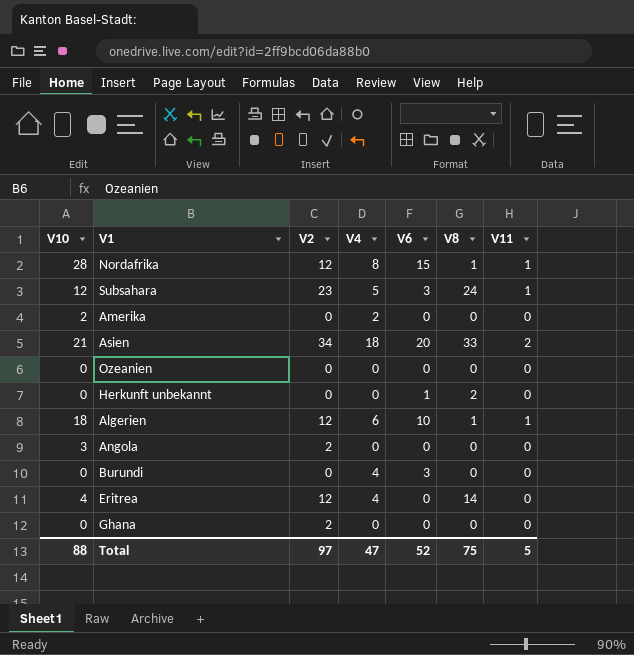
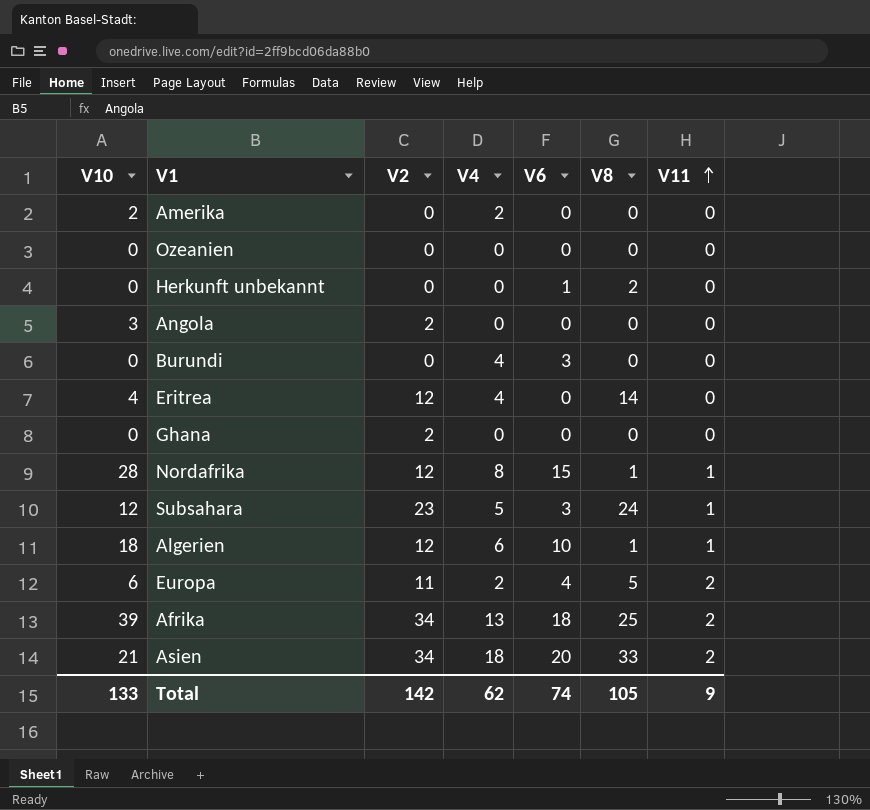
row order: none -> V11 ascending
row Europa: none -> 6 | 11 | 2 | 4 | 5 | 2
row Afrika: none -> 39 | 34 | 13 | 18 | 25 | 2
Total | V10: 88 -> 133
Total | V2: 97 -> 142
Total | V4: 47 -> 62
Total | V6: 52 -> 74
Total | V8: 75 -> 105
Total | V11: 5 -> 9

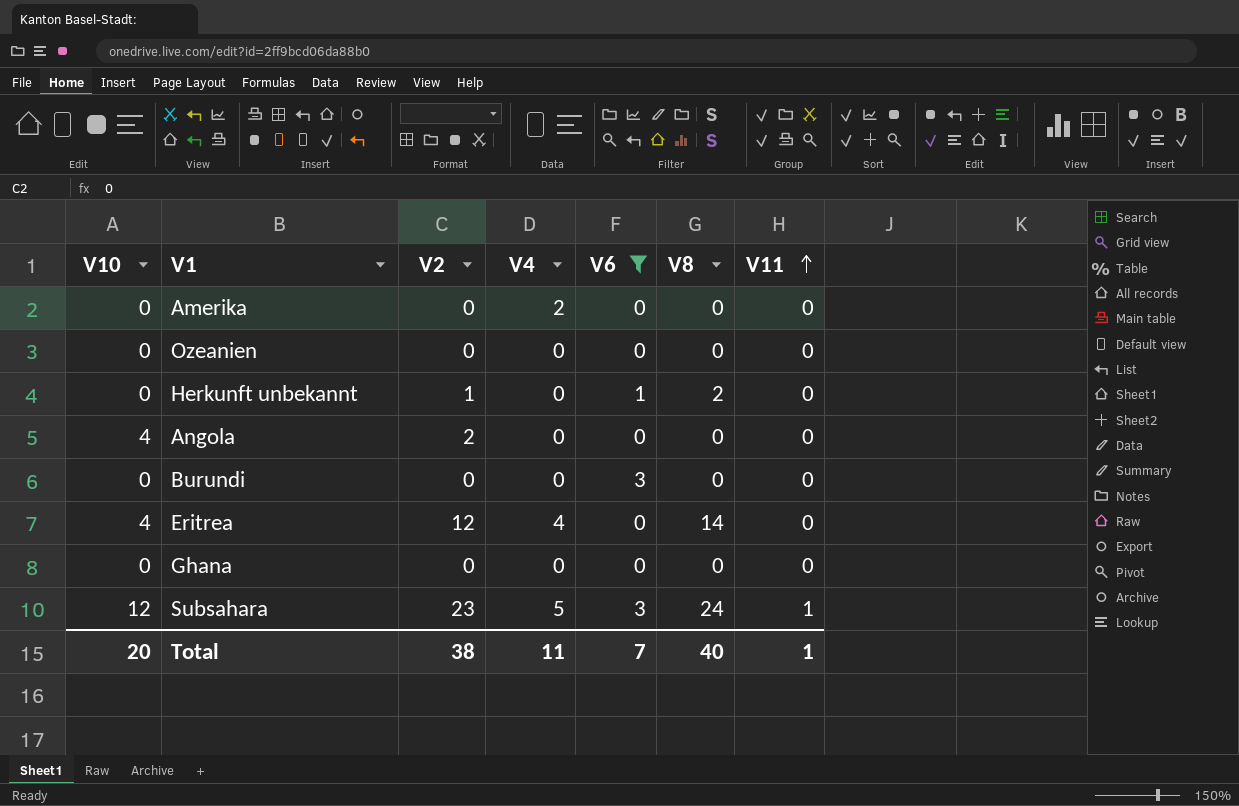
filter: none -> V6 <= 3
Amerika | V10: 2 -> 0
Herkunft unbekannt | V2: 0 -> 1
Angola | V10: 3 -> 4
Burundi | V4: 4 -> 0
Ghana | V2: 2 -> 0
Total | V10: 133 -> 20
Total | V2: 142 -> 38
Total | V4: 62 -> 11
Total | V6: 74 -> 7
Total | V8: 105 -> 40
Total | V11: 9 -> 1

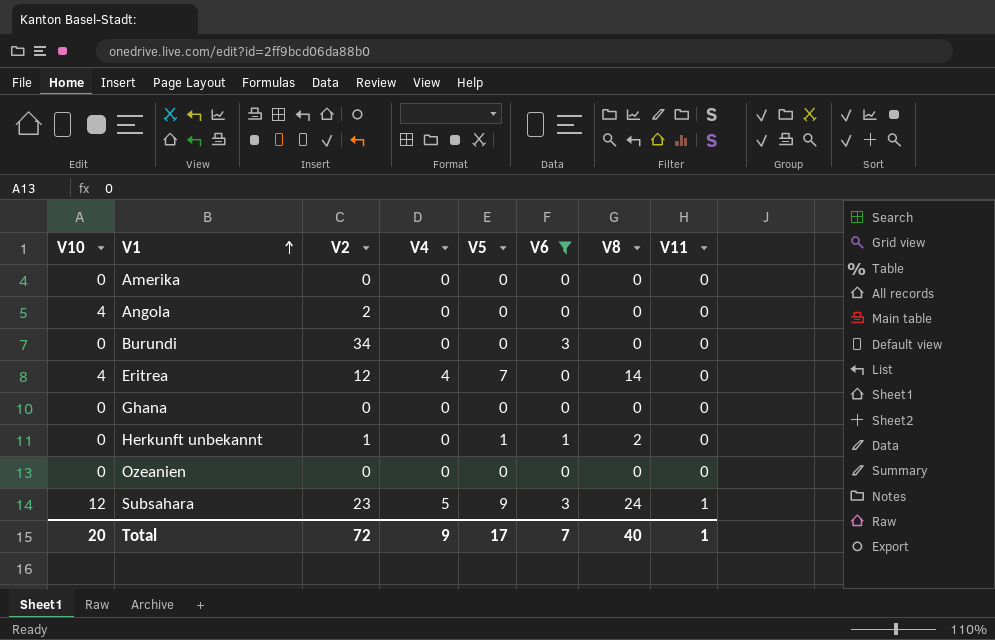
row order: V11 ascending -> V1 ascending
column V5 | position: none -> 5
Amerika | V4: 2 -> 0
Burundi | V2: 0 -> 34
Total | V2: 38 -> 72
Total | V4: 11 -> 9

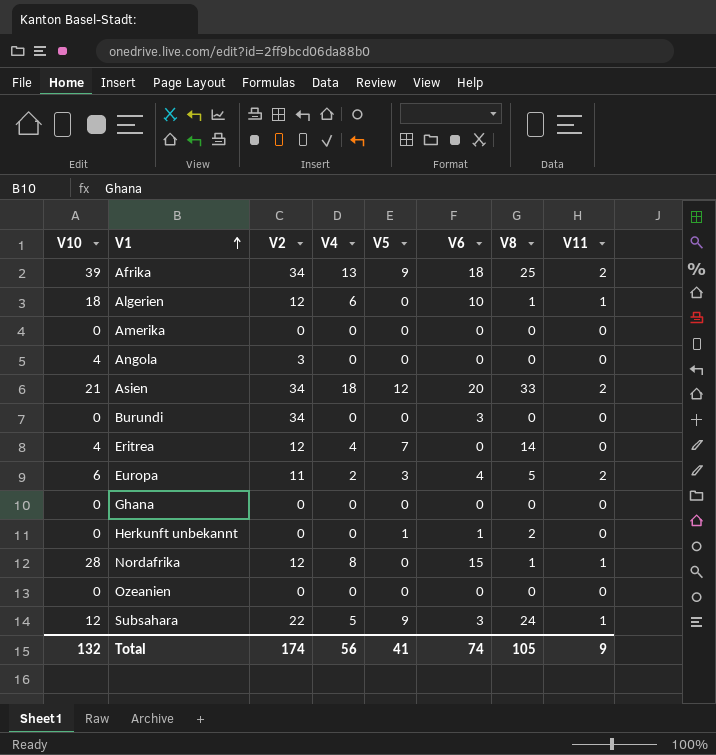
filter: V6 <= 3 -> none
Angola | V2: 2 -> 3
Herkunft unbekannt | V2: 1 -> 0
Subsahara | V2: 23 -> 22
Total | V10: 20 -> 132
Total | V2: 72 -> 174
Total | V4: 9 -> 56
Total | V5: 17 -> 41
Total | V6: 7 -> 74
Total | V8: 40 -> 105
Total | V11: 1 -> 9

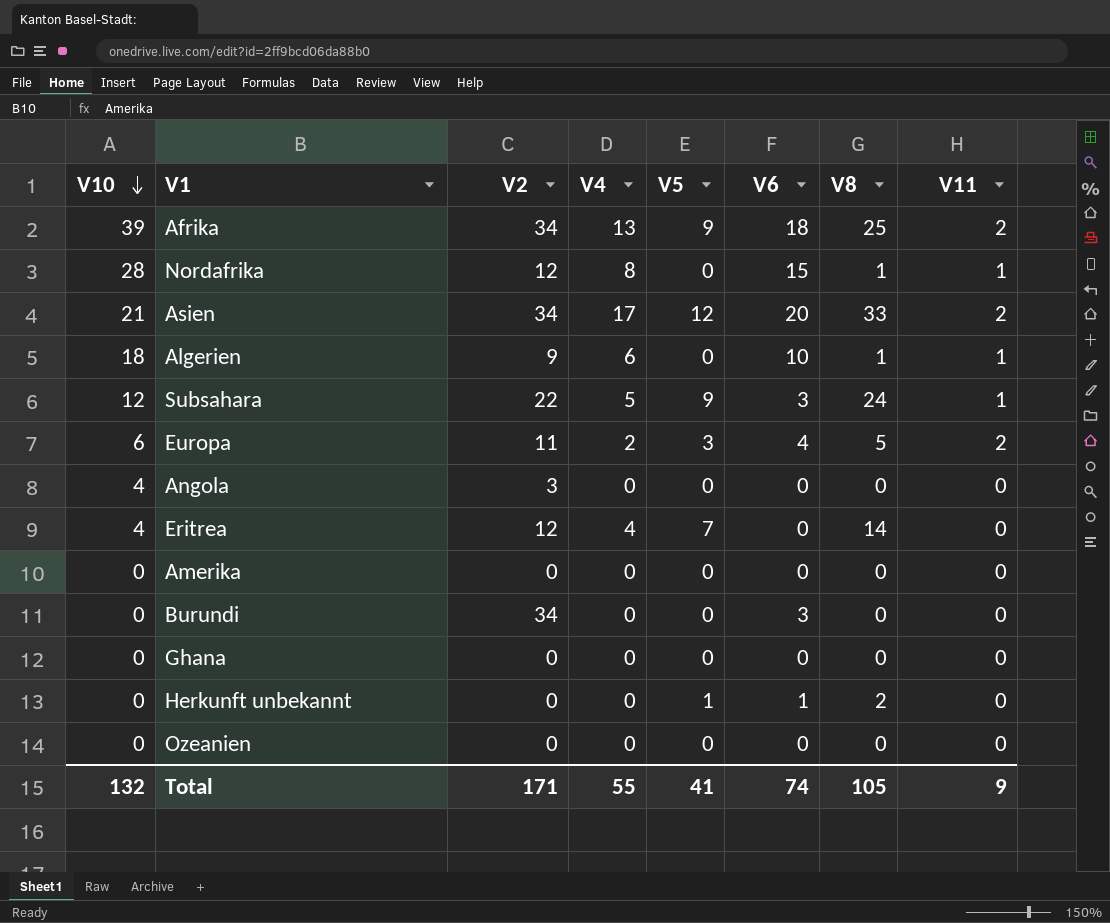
row order: V1 ascending -> V10 descending
Asien | V4: 18 -> 17
Algerien | V2: 12 -> 9
Total | V2: 174 -> 171
Total | V4: 56 -> 55

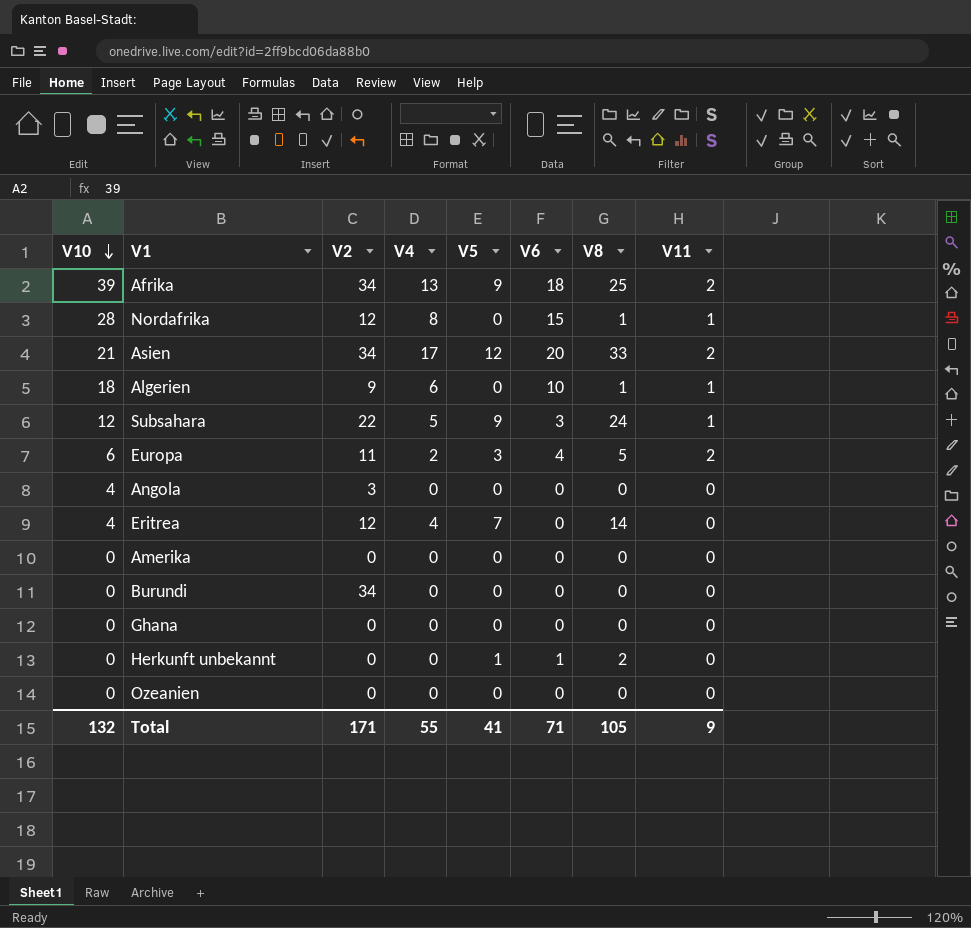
Burundi | V6: 3 -> 0
Total | V6: 74 -> 71

